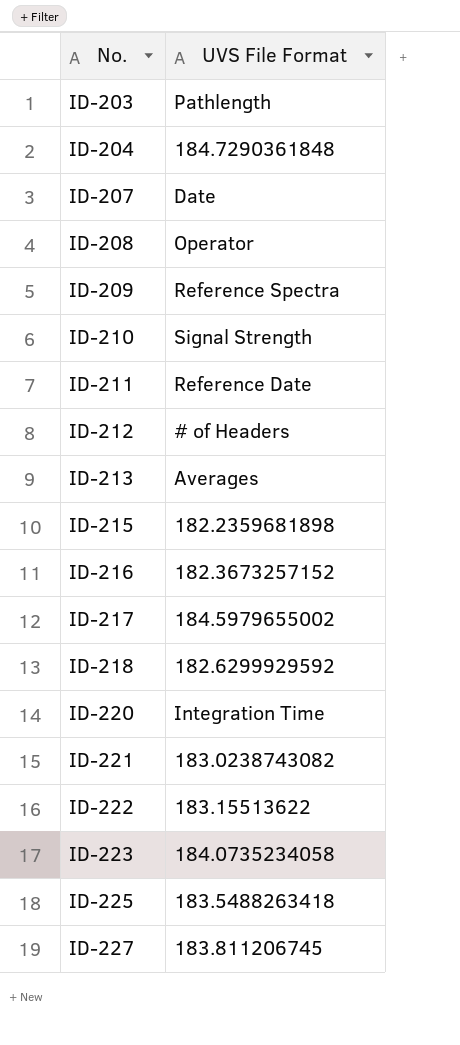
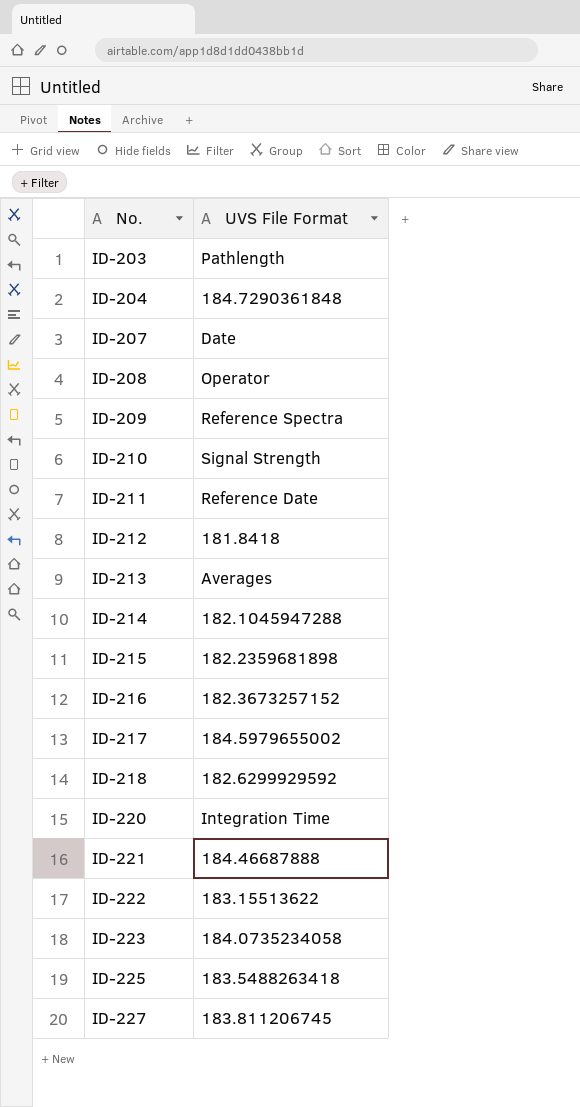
ID-212 | UVS File Format: # of Headers -> 181.8418
row ID-214: none -> 182.1045947288
ID-221 | UVS File Format: 183.0238743082 -> 184.46687888

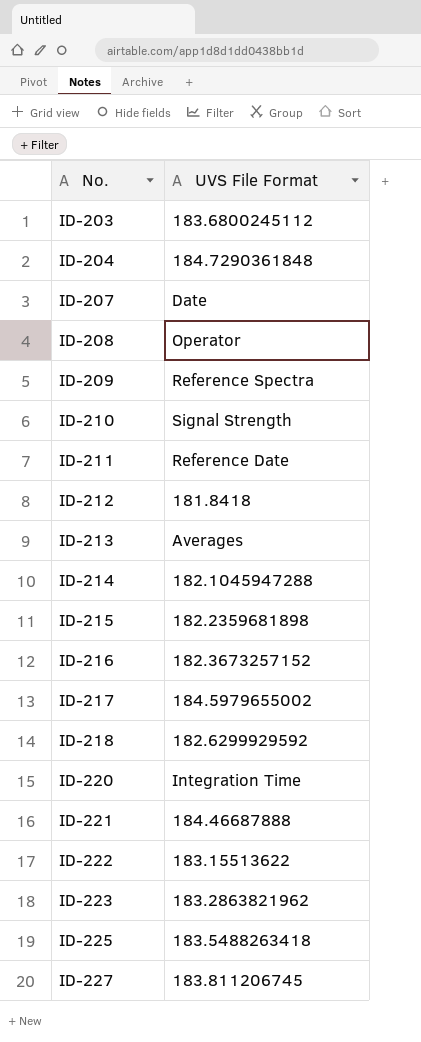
ID-203 | UVS File Format: Pathlength -> 183.6800245112
ID-223 | UVS File Format: 184.0735234058 -> 183.2863821962

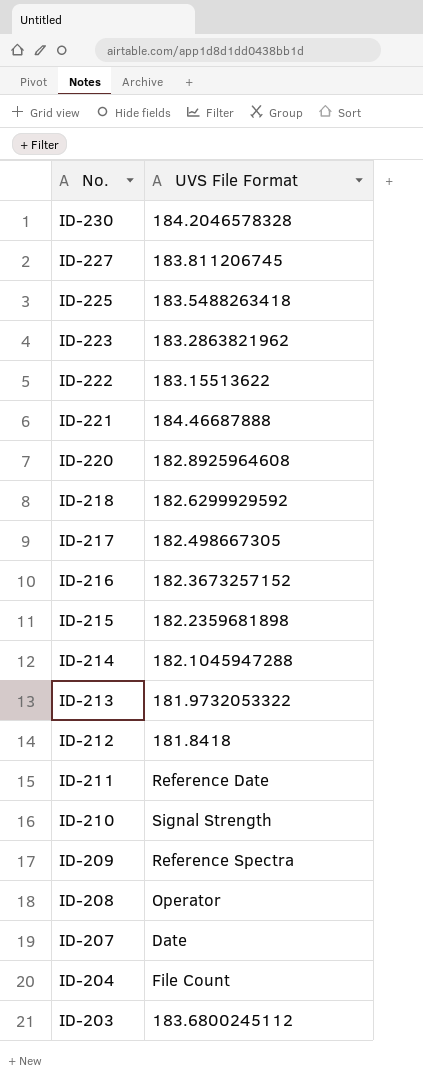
row order: No. ascending -> No. descending
row ID-230: none -> 184.2046578328
ID-220 | UVS File Format: Integration Time -> 182.8925964608
ID-217 | UVS File Format: 184.5979655002 -> 182.498667305
ID-213 | UVS File Format: Averages -> 181.9732053322
ID-204 | UVS File Format: 184.7290361848 -> File Count

